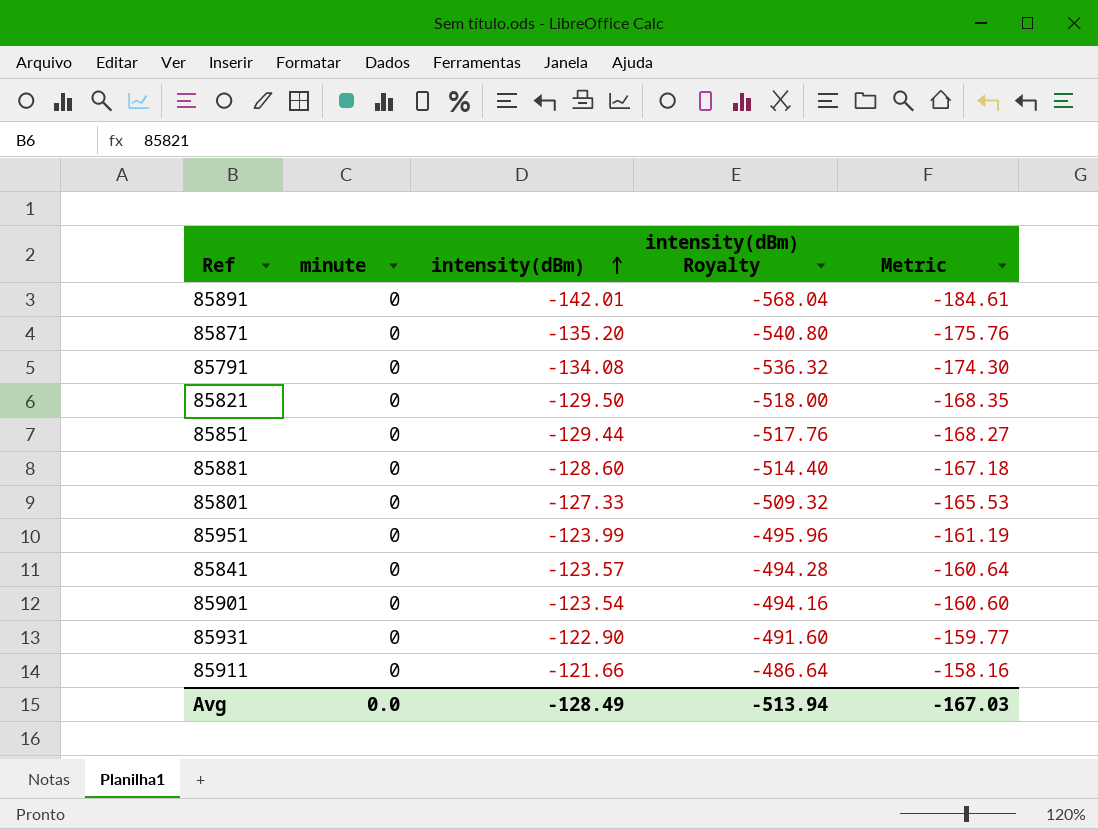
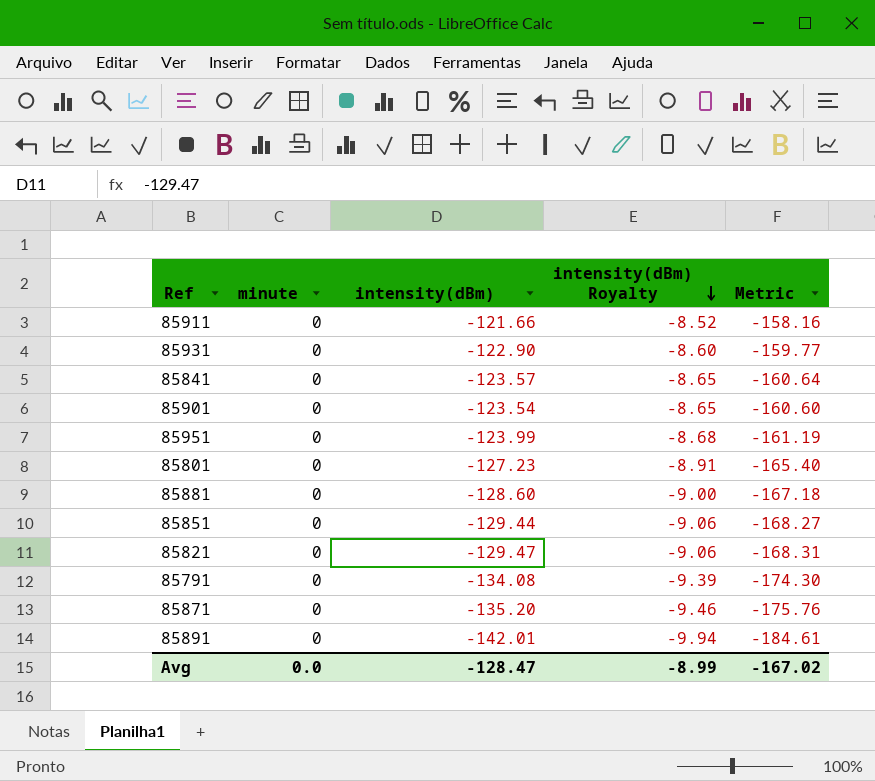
row order: intensity(dBm) ascending -> intensity(dBm) Royalty descending
column intensity(dBm) Royalty | formula: [intensity(dBm)] * 4 -> [intensity(dBm)] * 0.07
85801 | intensity(dBm): -127.33 -> -127.23
85801 | Metric: -165.53 -> -165.40
85821 | intensity(dBm): -129.50 -> -129.47
85821 | Metric: -168.35 -> -168.31
Avg | intensity(dBm): -128.49 -> -128.47
Avg | intensity(dBm) Royalty: -513.94 -> -8.99
Avg | Metric: -167.03 -> -167.02

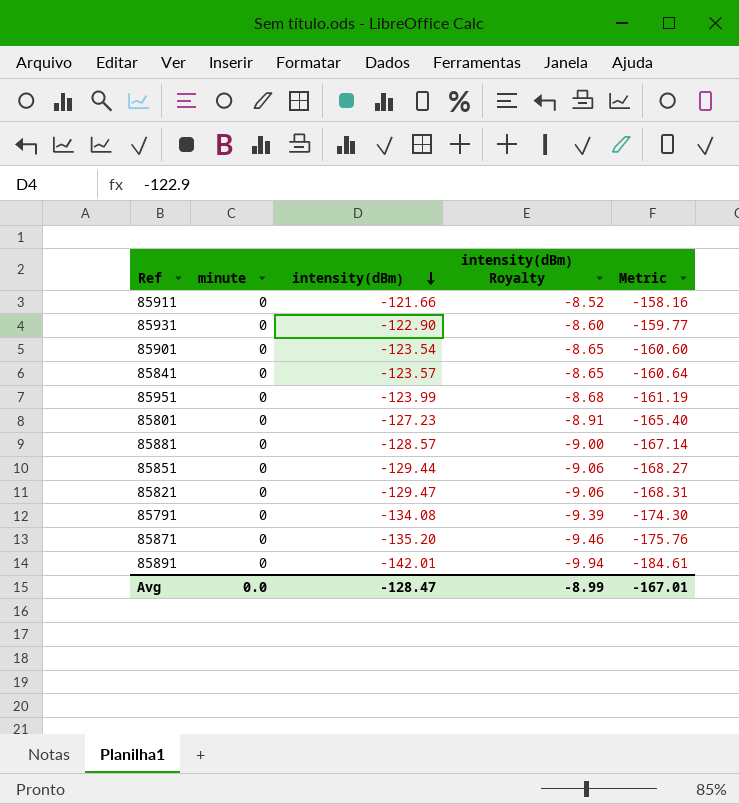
row order: intensity(dBm) Royalty descending -> intensity(dBm) descending
85881 | intensity(dBm): -128.60 -> -128.57
85881 | Metric: -167.18 -> -167.14
Avg | Metric: -167.02 -> -167.01

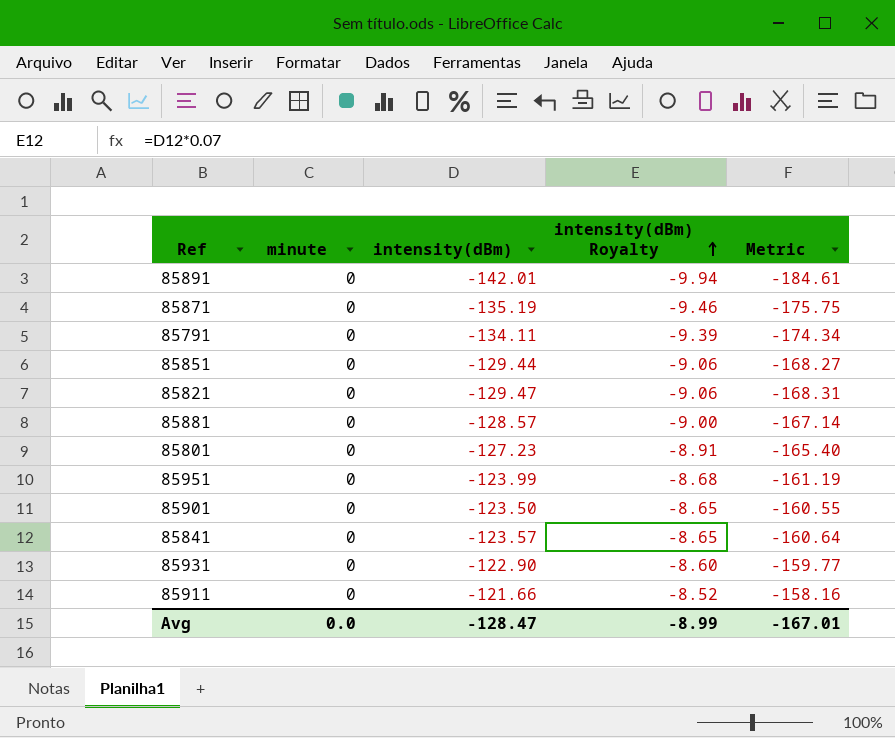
row order: intensity(dBm) descending -> intensity(dBm) Royalty ascending
85871 | intensity(dBm): -135.20 -> -135.19
85871 | Metric: -175.76 -> -175.75
85791 | intensity(dBm): -134.08 -> -134.11
85791 | Metric: -174.30 -> -174.34
85901 | intensity(dBm): -123.54 -> -123.50
85901 | Metric: -160.60 -> -160.55

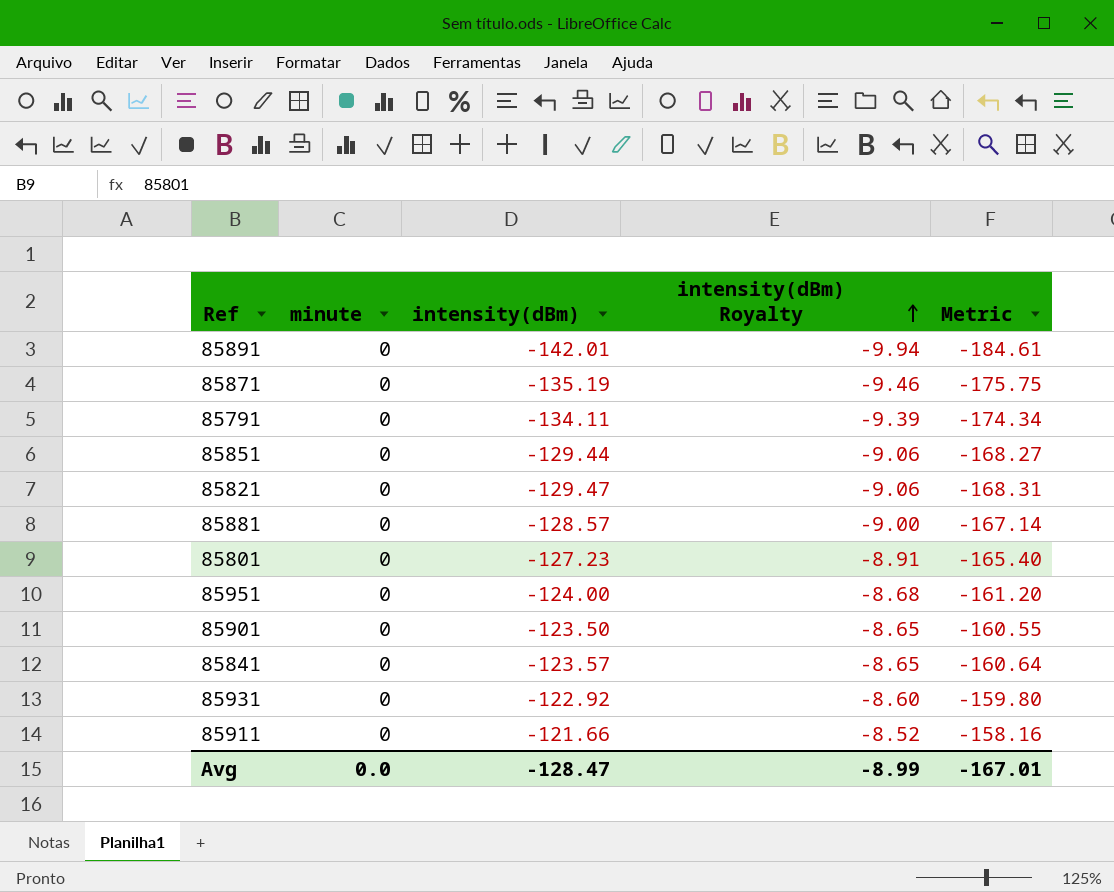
85951 | intensity(dBm): -123.99 -> -124.00
85951 | Metric: -161.19 -> -161.20
85931 | intensity(dBm): -122.90 -> -122.92
85931 | Metric: -159.77 -> -159.80

